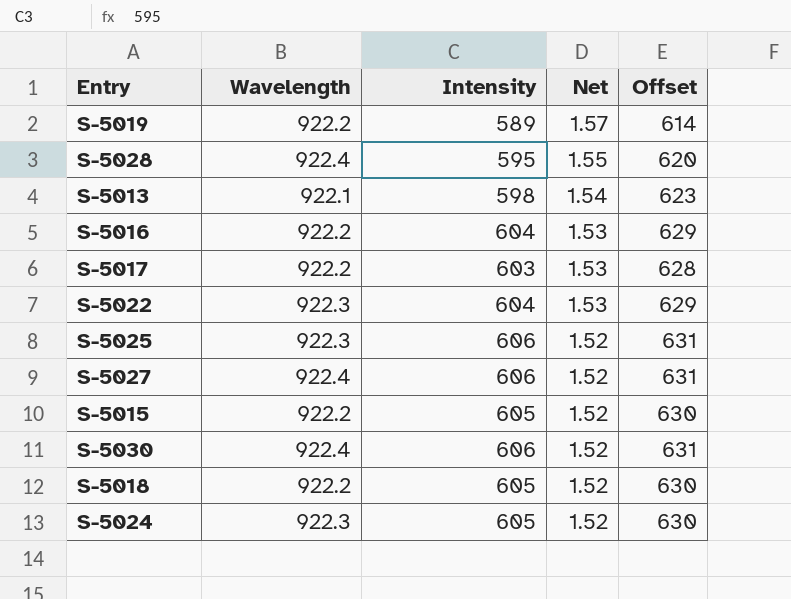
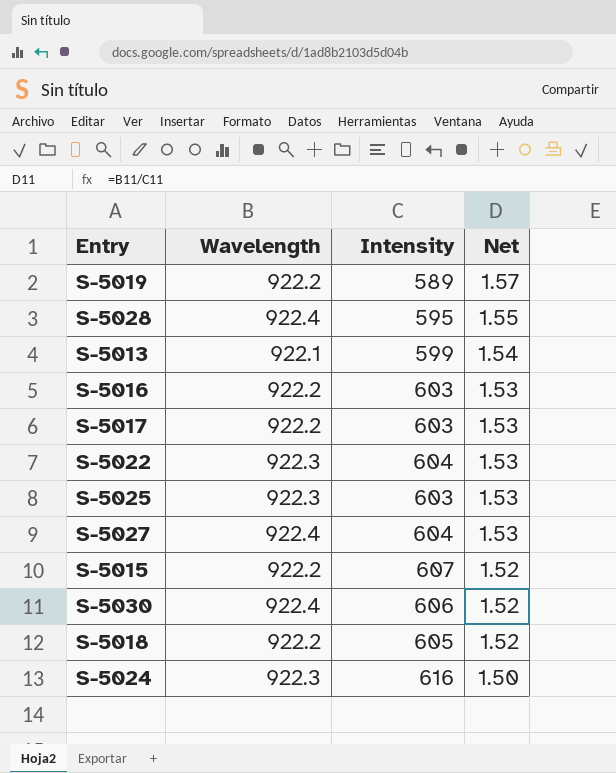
column Offset | formula: [Intensity] + 25 -> none
S-5013 | Intensity: 598 -> 599
S-5016 | Intensity: 604 -> 603
S-5025 | Intensity: 606 -> 603
S-5025 | Net: 1.52 -> 1.53
S-5027 | Intensity: 606 -> 604
S-5027 | Net: 1.52 -> 1.53
S-5015 | Intensity: 605 -> 607
S-5024 | Intensity: 605 -> 616
S-5024 | Net: 1.52 -> 1.50

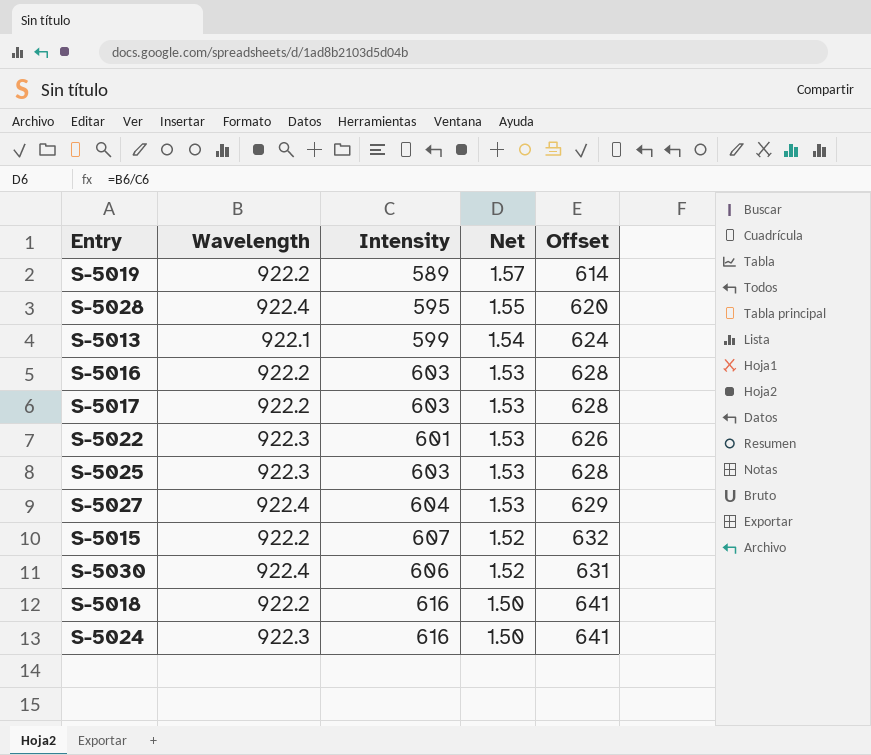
column Offset | formula: none -> [Intensity] + 25
S-5022 | Intensity: 604 -> 601
S-5018 | Intensity: 605 -> 616
S-5018 | Net: 1.52 -> 1.50

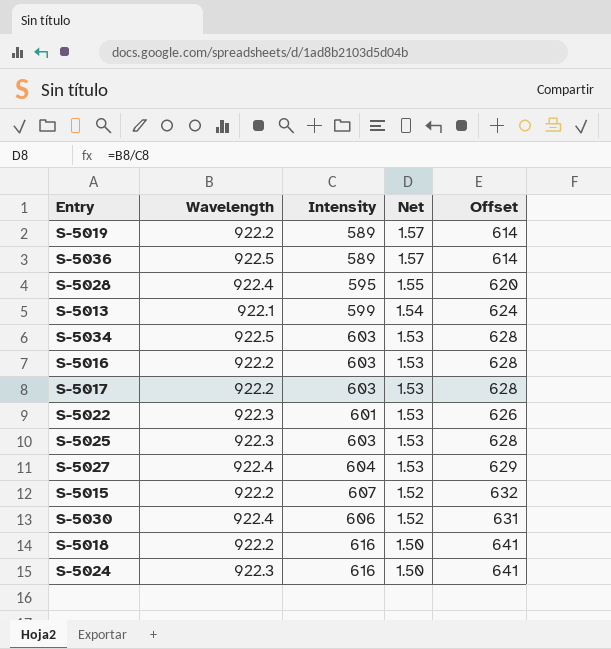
row S-5036: none -> 922.5 | 589 | 1.57 | 614
row S-5034: none -> 922.5 | 603 | 1.53 | 628

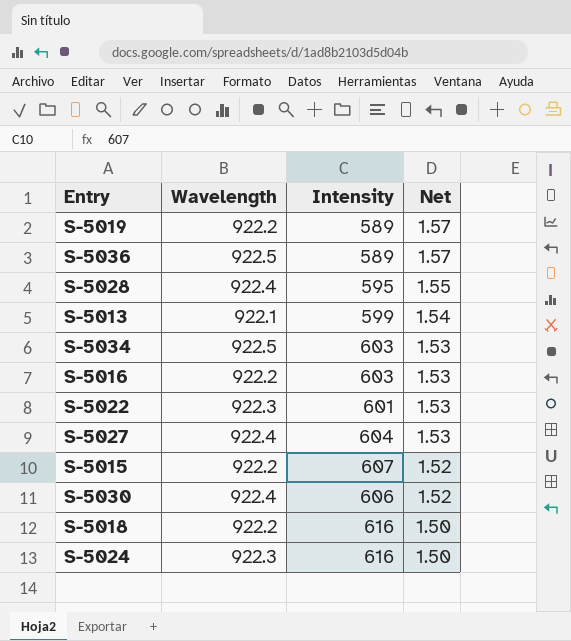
column Offset | formula: [Intensity] + 25 -> none
row S-5017: 922.2 | 603 | 1.53 | 628 -> none
row S-5025: 922.3 | 603 | 1.53 | 628 -> none

